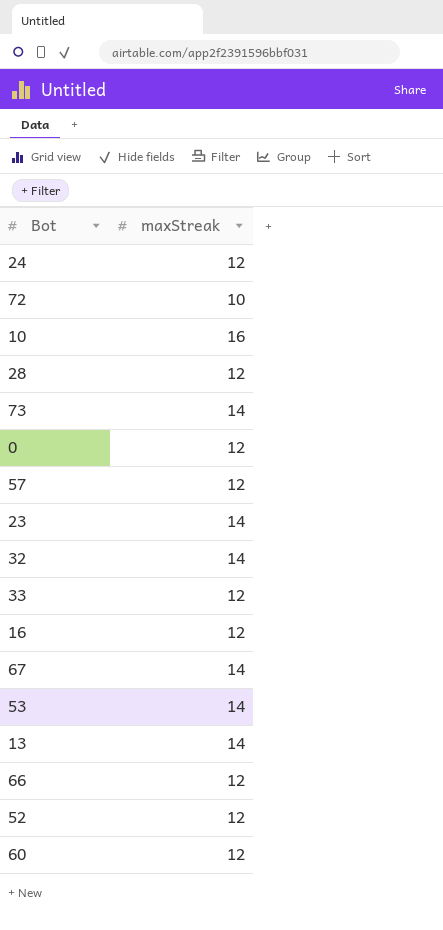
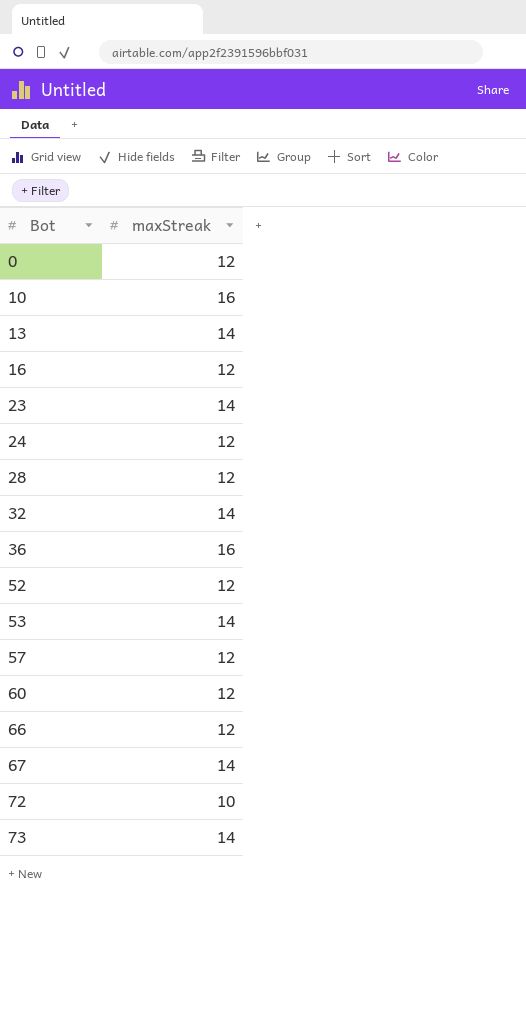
row order: none -> Bot ascending
row 33: 12 -> none
row 36: none -> 16

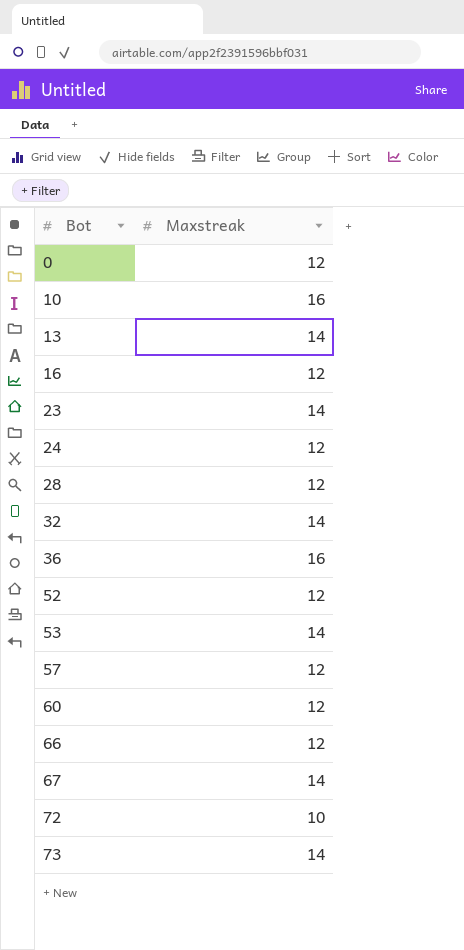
column name: maxStreak -> Maxstreak

